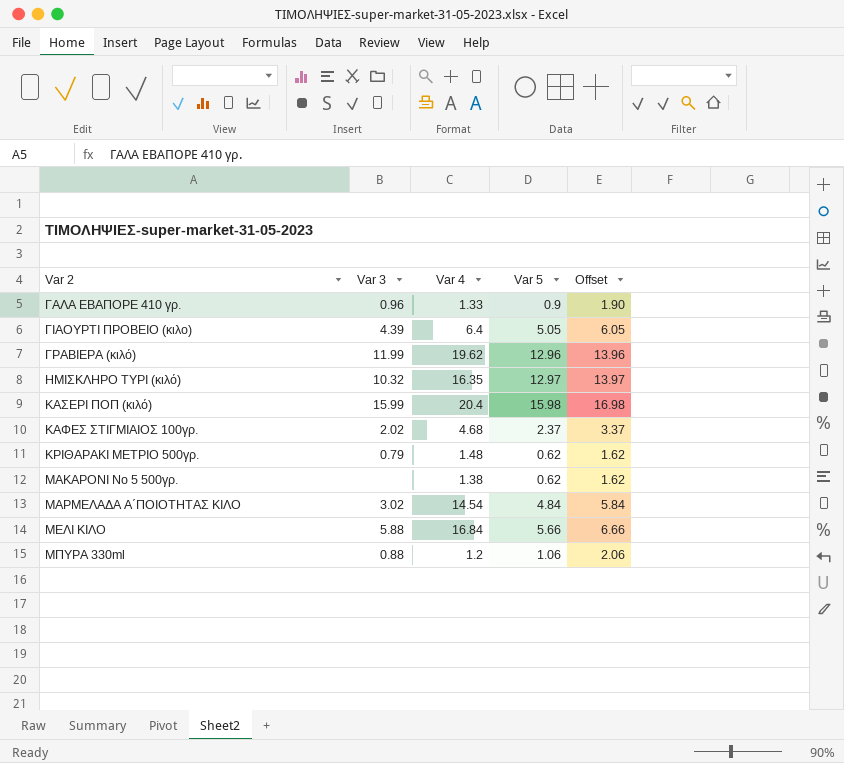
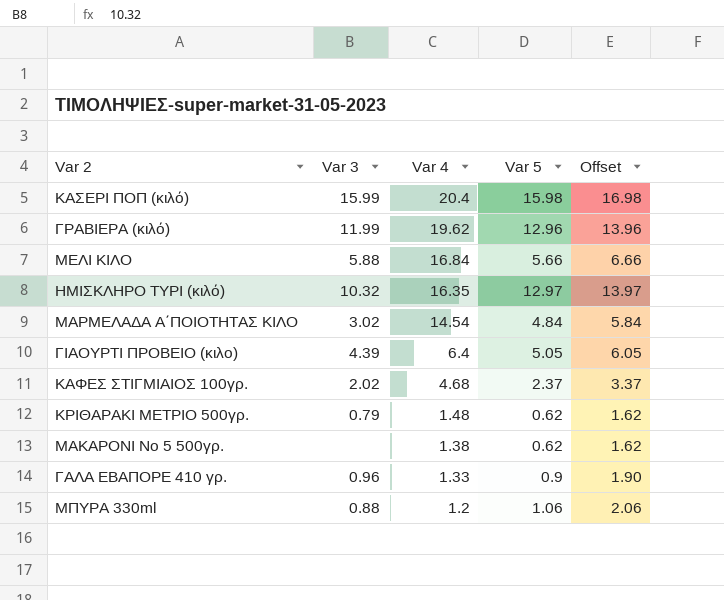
row order: Var 2 ascending -> Var 4 descending

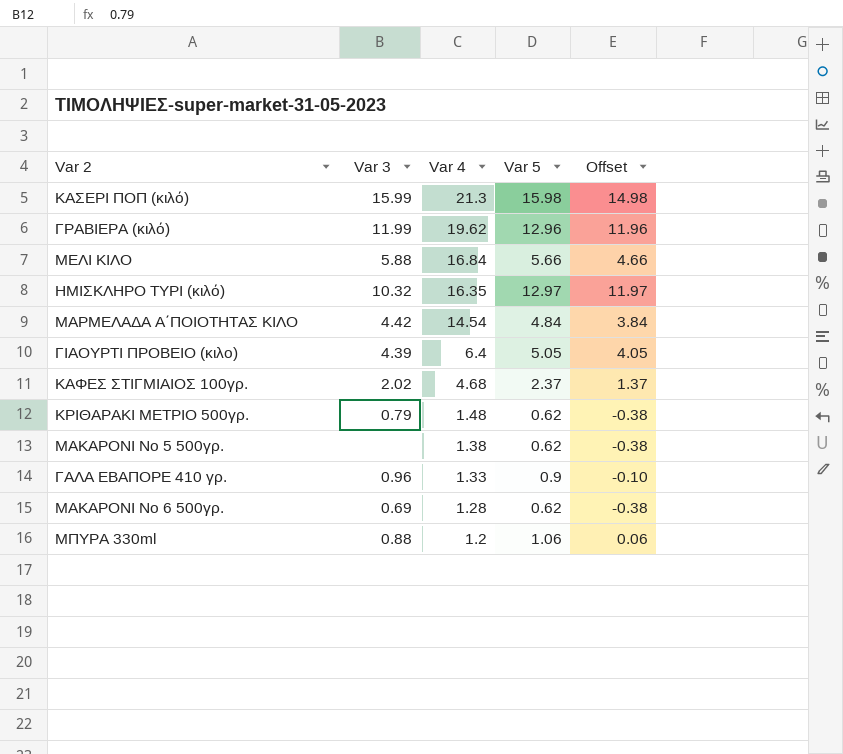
column Offset | formula: [Var 5] + 1 -> [Var 5] - 1
ΚΑΣΕΡΙ ΠΟΠ (κιλό) | Var 4: 20.4 -> 21.3
ΜΑΡΜΕΛΑΔΑ Α΄ΠΟΙΟΤΗΤΑΣ ΚΙΛΟ | Var 3: 3.02 -> 4.42
row ΜΑΚΑΡΟΝΙ Νο 6 500γρ.: none -> 0.69 | 1.28 | 0.62 | -0.38

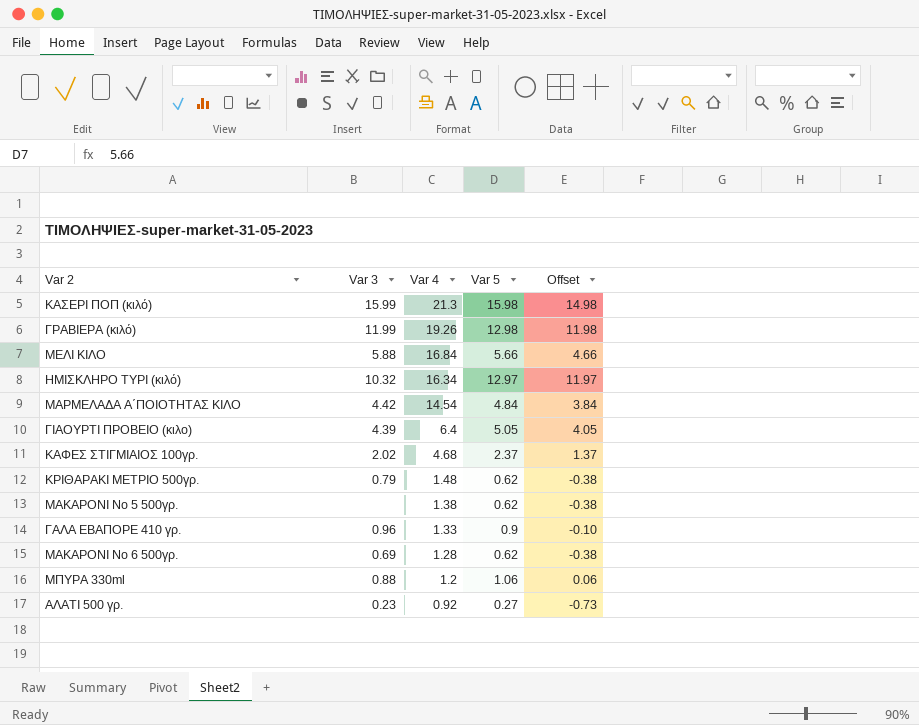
ΓΡΑΒΙΕΡΑ (κιλό) | Var 4: 19.62 -> 19.26
ΓΡΑΒΙΕΡΑ (κιλό) | Var 5: 12.96 -> 12.98
ΓΡΑΒΙΕΡΑ (κιλό) | Offset: 11.96 -> 11.98
ΗΜΙΣΚΛΗΡΟ ΤΥΡΙ (κιλό) | Var 4: 16.35 -> 16.34
row ΑΛΑΤΙ 500 γρ.: none -> 0.23 | 0.92 | 0.27 | -0.73

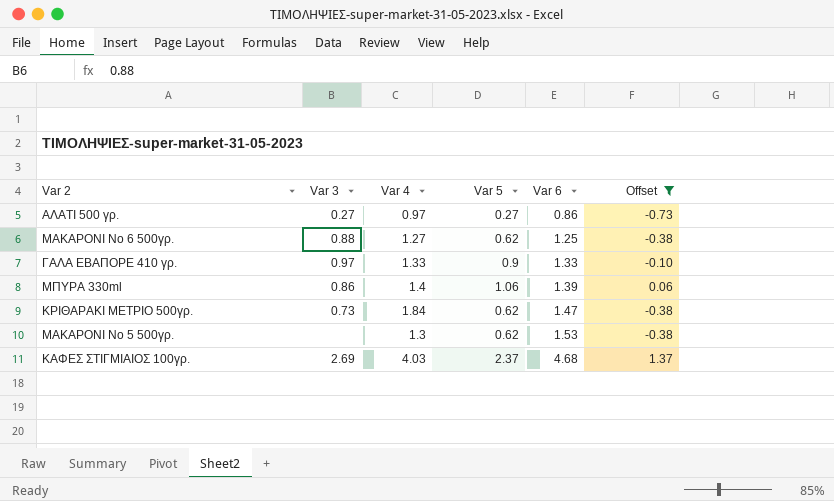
filter: none -> Offset <= 1.37
row order: Var 4 descending -> Var 6 ascending
column Var 6 | position: none -> 5
ΑΛΑΤΙ 500 γρ. | Var 3: 0.23 -> 0.27
ΑΛΑΤΙ 500 γρ. | Var 4: 0.92 -> 0.97
ΜΑΚΑΡΟΝΙ Νο 6 500γρ. | Var 3: 0.69 -> 0.88
ΜΑΚΑΡΟΝΙ Νο 6 500γρ. | Var 4: 1.28 -> 1.27
ΓΑΛΑ ΕΒΑΠΟΡΕ 410 γρ. | Var 3: 0.96 -> 0.97
ΜΠΥΡΑ 330ml | Var 3: 0.88 -> 0.86
ΜΠΥΡΑ 330ml | Var 4: 1.2 -> 1.4
ΚΡΙΘΑΡΑΚΙ ΜΕΤΡΙΟ 500γρ. | Var 3: 0.79 -> 0.73
ΚΡΙΘΑΡΑΚΙ ΜΕΤΡΙΟ 500γρ. | Var 4: 1.48 -> 1.84
ΜΑΚΑΡΟΝΙ Νο 5 500γρ. | Var 4: 1.38 -> 1.3
ΚΑΦΕΣ ΣΤΙΓΜΙΑΙΟΣ 100γρ. | Var 3: 2.02 -> 2.69
ΚΑΦΕΣ ΣΤΙΓΜΙΑΙΟΣ 100γρ. | Var 4: 4.68 -> 4.03

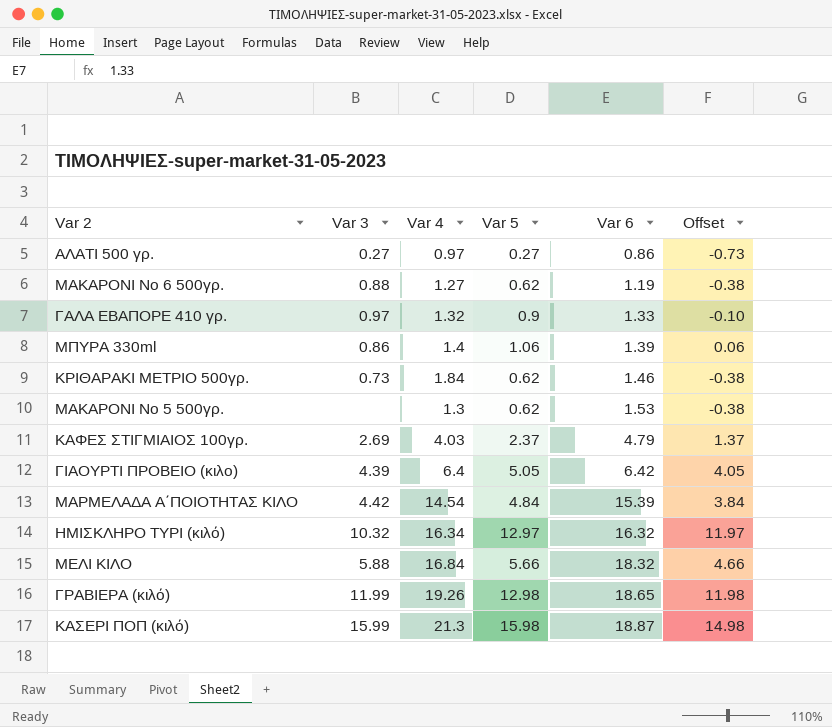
filter: Offset <= 1.37 -> none
ΜΑΚΑΡΟΝΙ Νο 6 500γρ. | Var 6: 1.25 -> 1.19
ΓΑΛΑ ΕΒΑΠΟΡΕ 410 γρ. | Var 4: 1.33 -> 1.32
ΚΡΙΘΑΡΑΚΙ ΜΕΤΡΙΟ 500γρ. | Var 6: 1.47 -> 1.46
ΚΑΦΕΣ ΣΤΙΓΜΙΑΙΟΣ 100γρ. | Var 6: 4.68 -> 4.79

